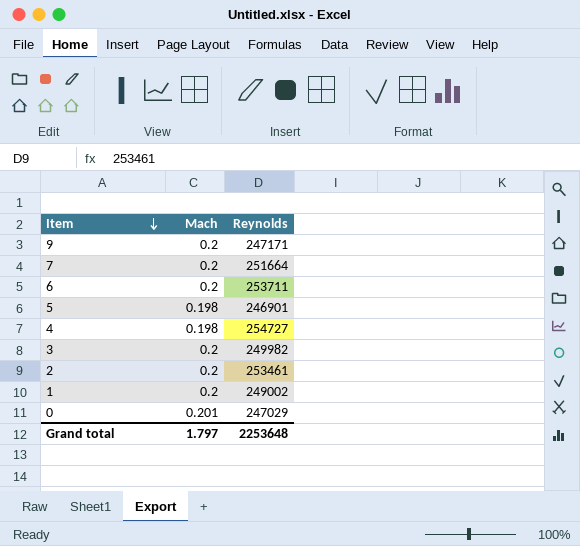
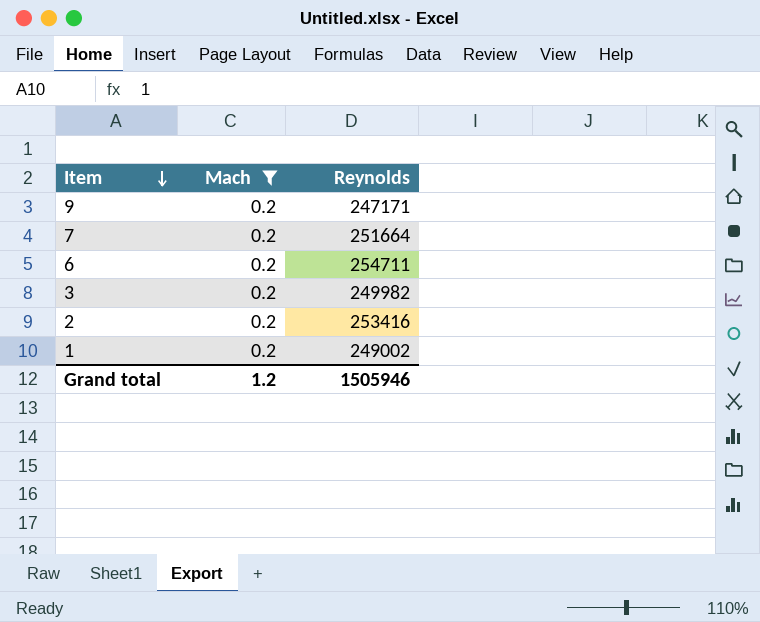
filter: none -> Mach = 0.2
6 | Reynolds: 253711 -> 254711
2 | Reynolds: 253461 -> 253416
Grand total | Mach: 1.797 -> 1.2
Grand total | Reynolds: 2253648 -> 1505946

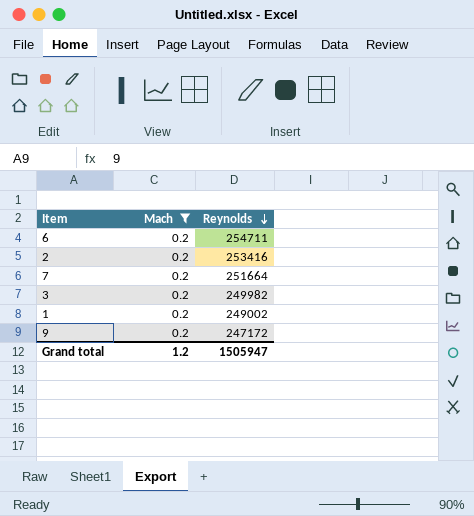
row order: Item descending -> Reynolds descending
9 | Reynolds: 247171 -> 247172
Grand total | Reynolds: 1505946 -> 1505947

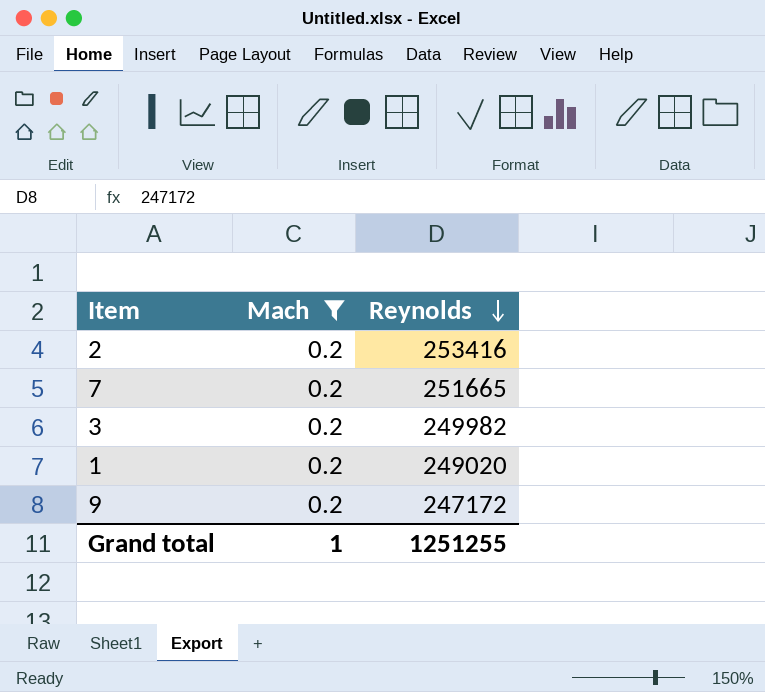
row 6: 0.2 | 254711 -> none
7 | Reynolds: 251664 -> 251665
1 | Reynolds: 249002 -> 249020
Grand total | Mach: 1.2 -> 1
Grand total | Reynolds: 1505947 -> 1251255

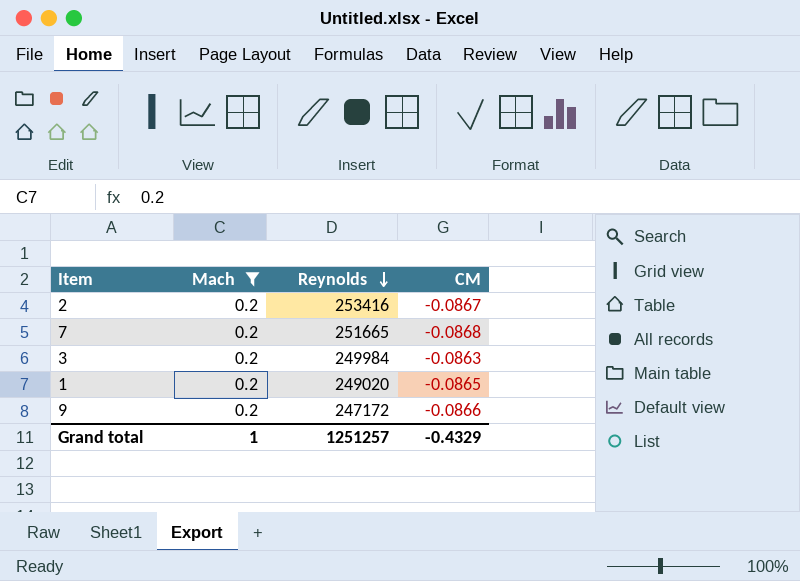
column CM | position: none -> 4
3 | Reynolds: 249982 -> 249984
Grand total | Reynolds: 1251255 -> 1251257

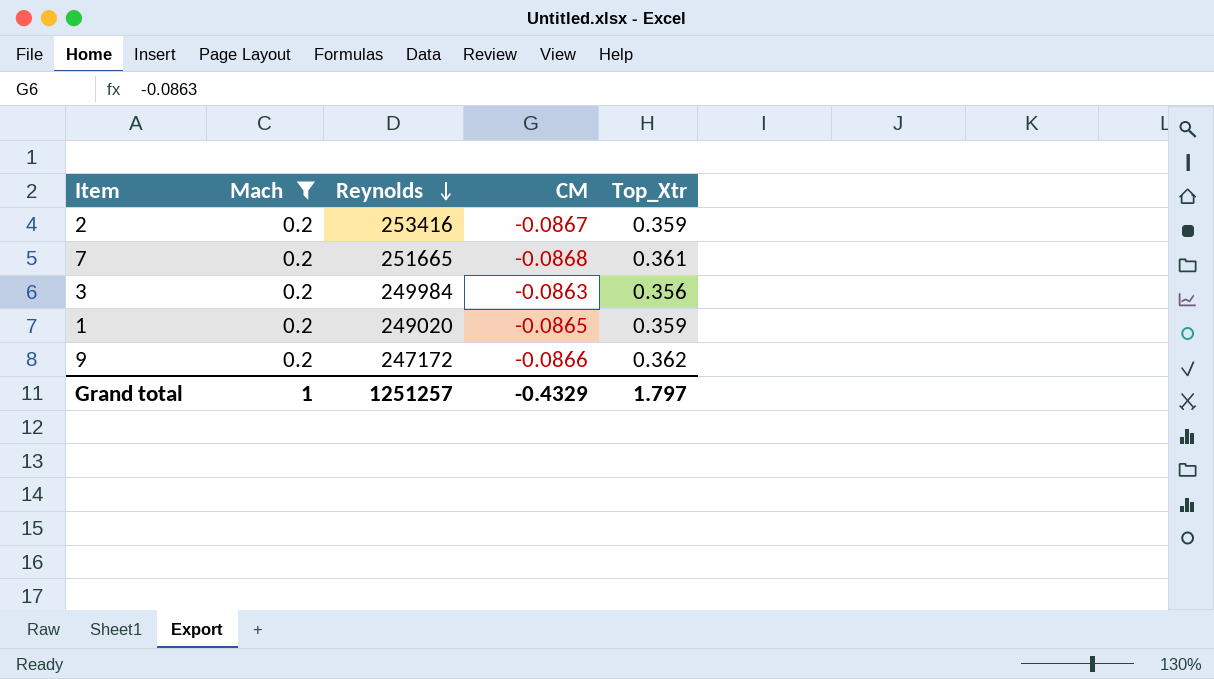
column Top_Xtr | position: none -> 5

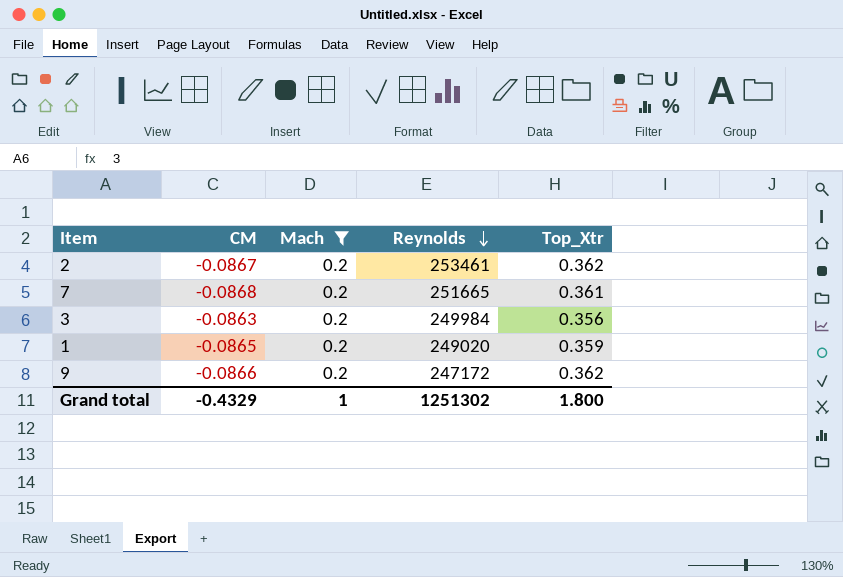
column CM | position: 4 -> 2
2 | Reynolds: 253416 -> 253461
2 | Top_Xtr: 0.359 -> 0.362
Grand total | Reynolds: 1251257 -> 1251302
Grand total | Top_Xtr: 1.797 -> 1.800

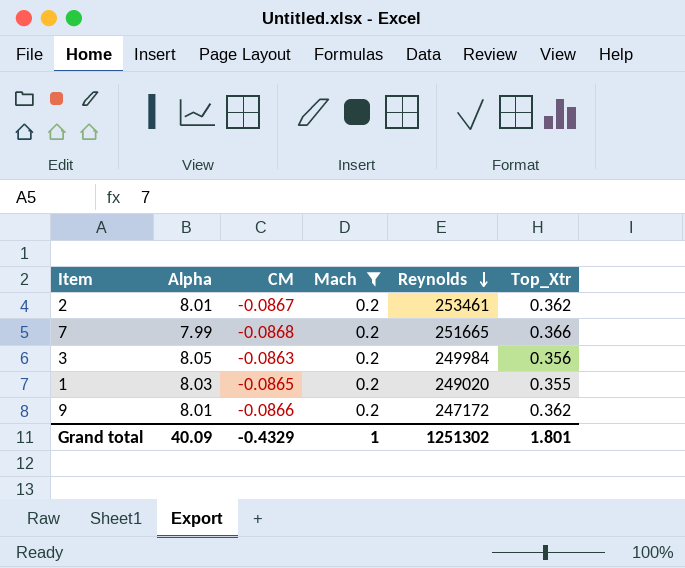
column Alpha | position: none -> 2
7 | Top_Xtr: 0.361 -> 0.366
1 | Top_Xtr: 0.359 -> 0.355
Grand total | Top_Xtr: 1.800 -> 1.801

